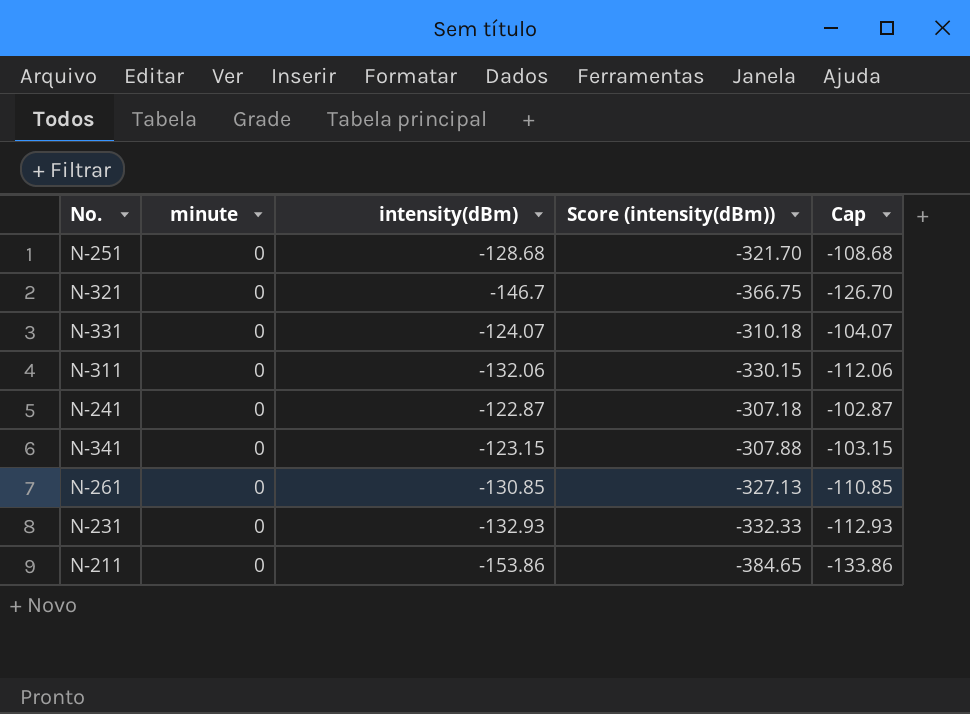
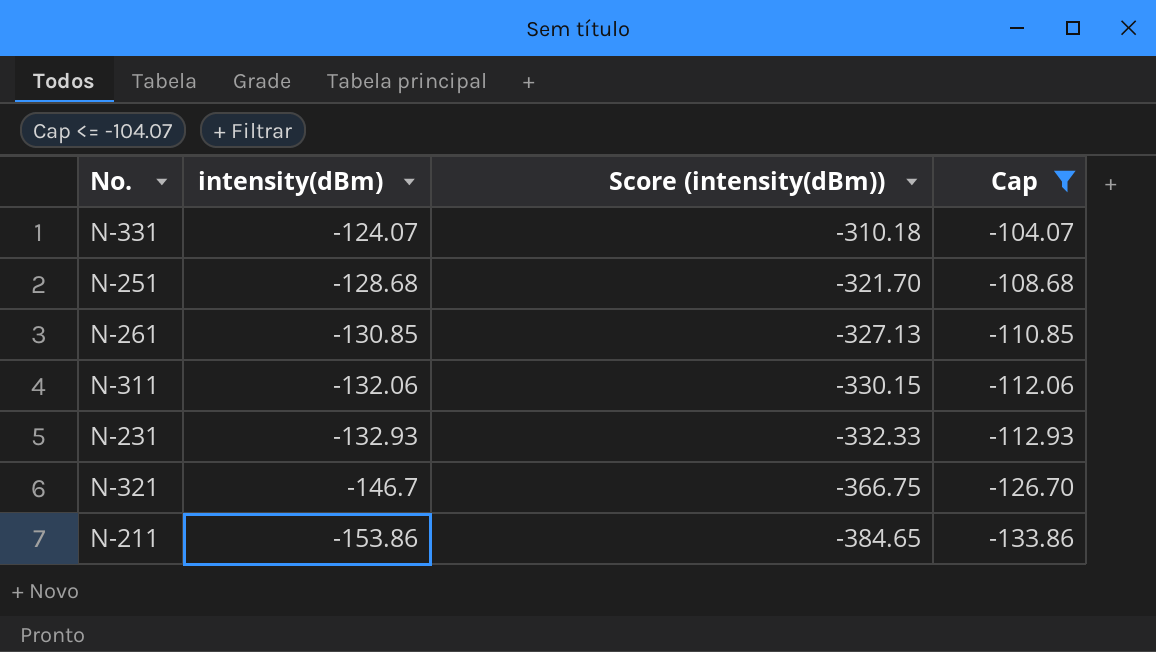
filter: none -> Cap <= -104.07
row order: none -> intensity(dBm) descending
column minute | position: 2 -> none

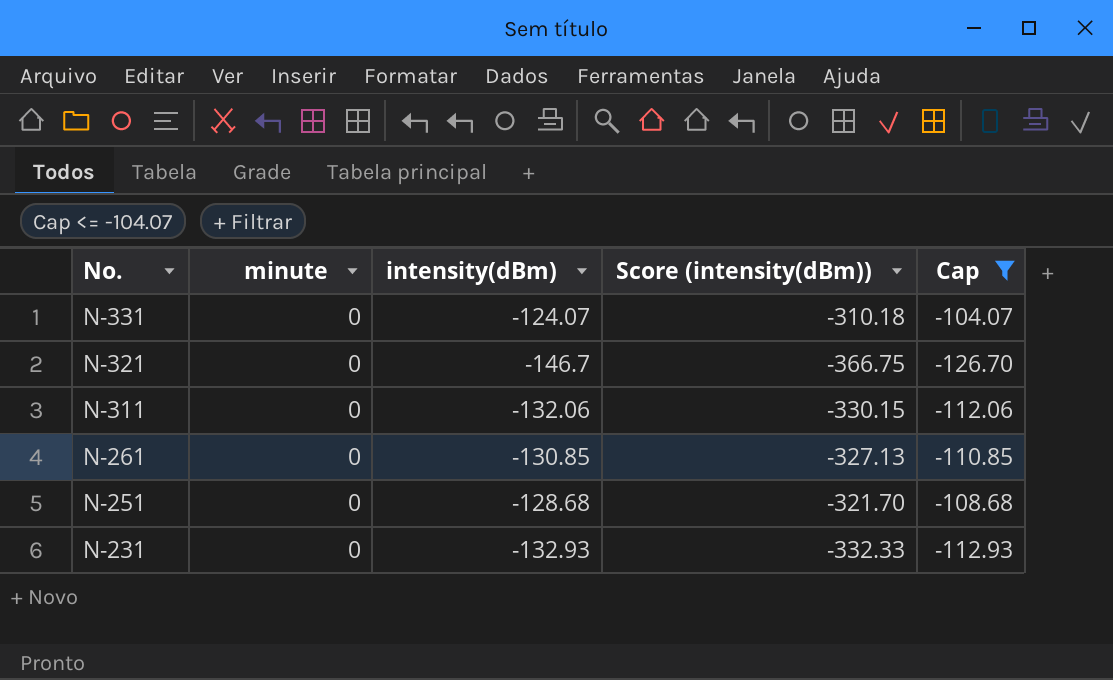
row order: intensity(dBm) descending -> No. descending
column minute | position: none -> 2
row N-211: -153.86 | -384.65 | -133.86 -> none

